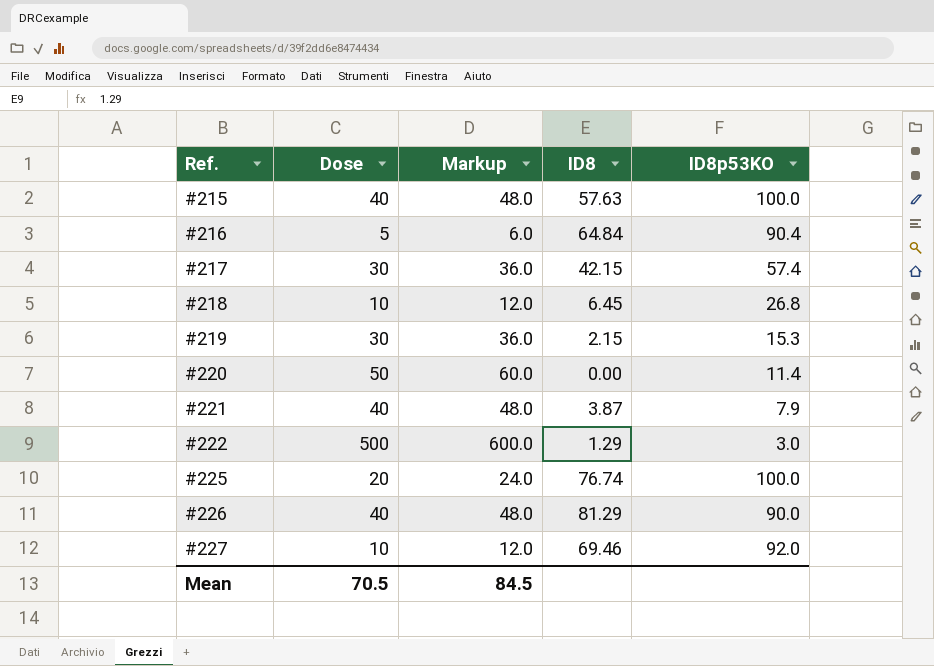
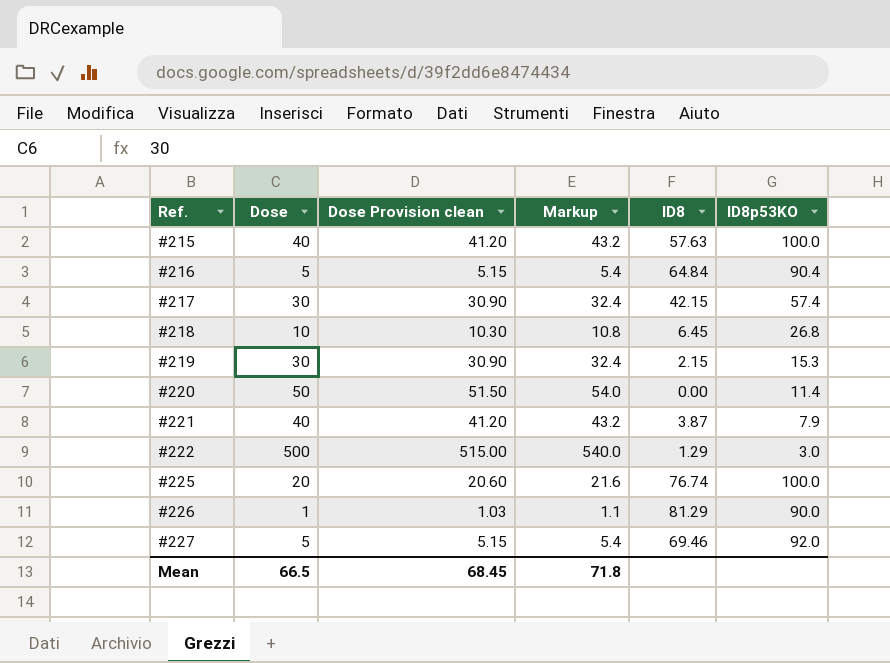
column Dose Provision clean | formula: none -> [Dose] * 1.03
column Markup | formula: [Dose] * 1.2 -> [Dose] * 1.08
#226 | Dose: 40 -> 1
#227 | Dose: 10 -> 5
Mean | Dose: 70.5 -> 66.5
Mean | Markup: 84.5 -> 71.8

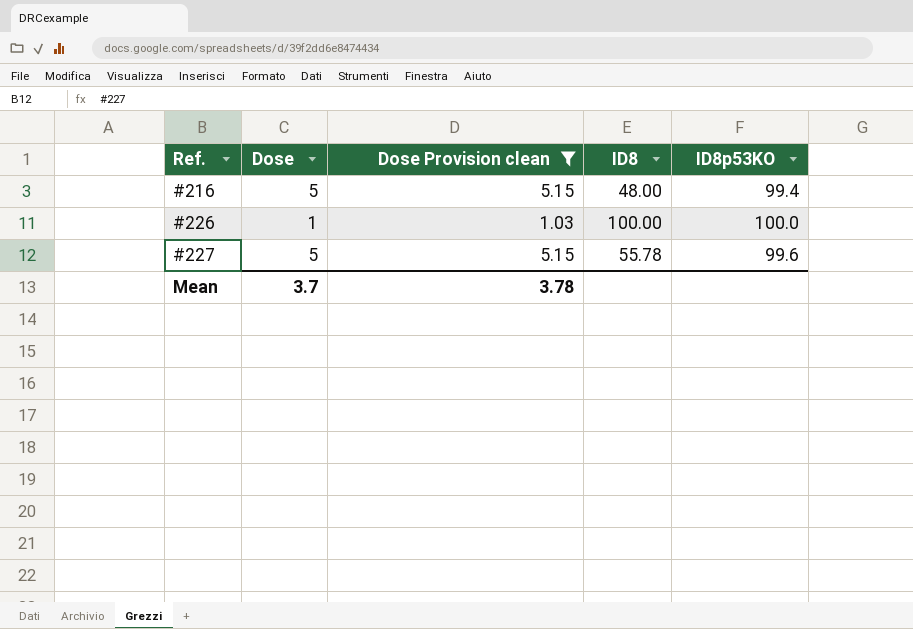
filter: none -> Dose Provision clean <= 5.15
column Markup | formula: [Dose] * 1.08 -> none
#216 | ID8: 64.84 -> 48.00
#216 | ID8p53KO: 90.4 -> 99.4
#226 | ID8: 81.29 -> 100.00
#226 | ID8p53KO: 90.0 -> 100.0
#227 | ID8: 69.46 -> 55.78
#227 | ID8p53KO: 92.0 -> 99.6
Mean | Dose: 66.5 -> 3.7
Mean | Dose Provision clean: 68.45 -> 3.78

